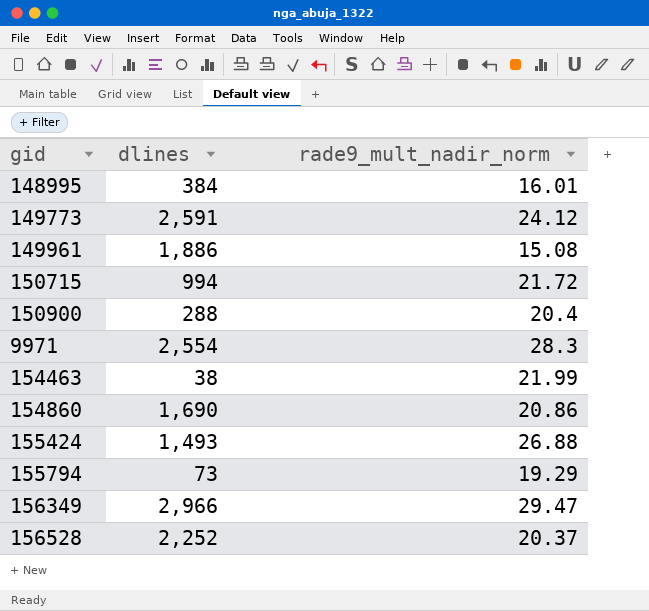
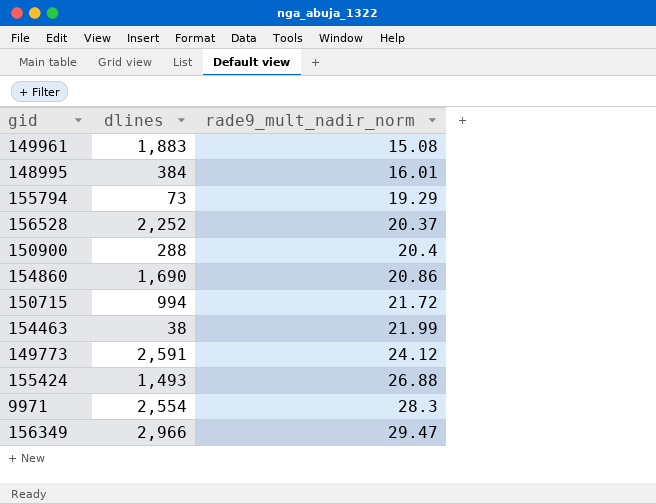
row order: none -> rade9_mult_nadir_norm ascending
149961 | dlines: 1,886 -> 1,883

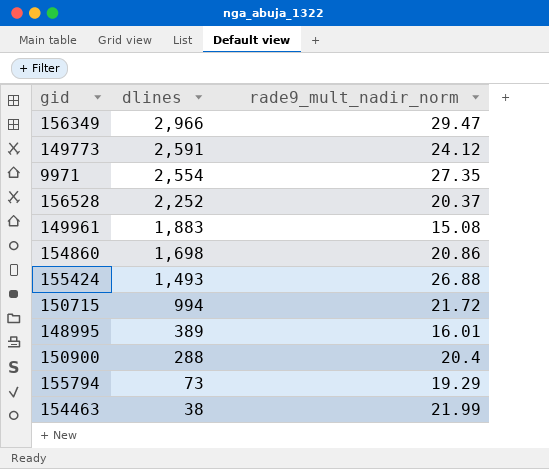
row order: rade9_mult_nadir_norm ascending -> dlines descending
9971 | rade9_mult_nadir_norm: 28.3 -> 27.35
154860 | dlines: 1,690 -> 1,698
148995 | dlines: 384 -> 389

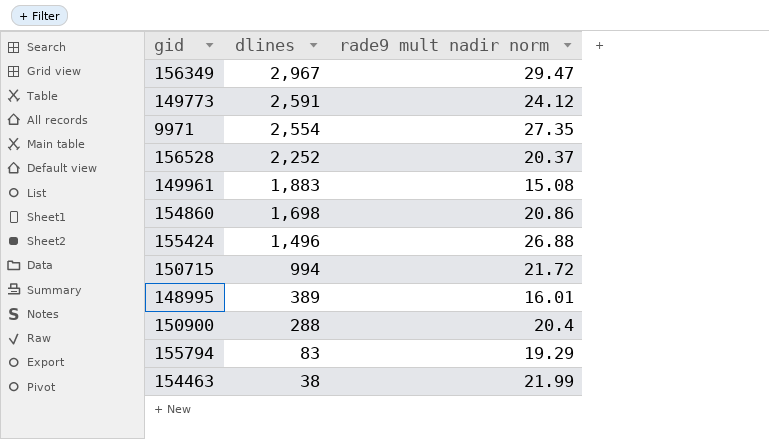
column name: rade9_mult_nadir_norm -> rade9 mult nadir norm
156349 | dlines: 2,966 -> 2,967
155424 | dlines: 1,493 -> 1,496
155794 | dlines: 73 -> 83

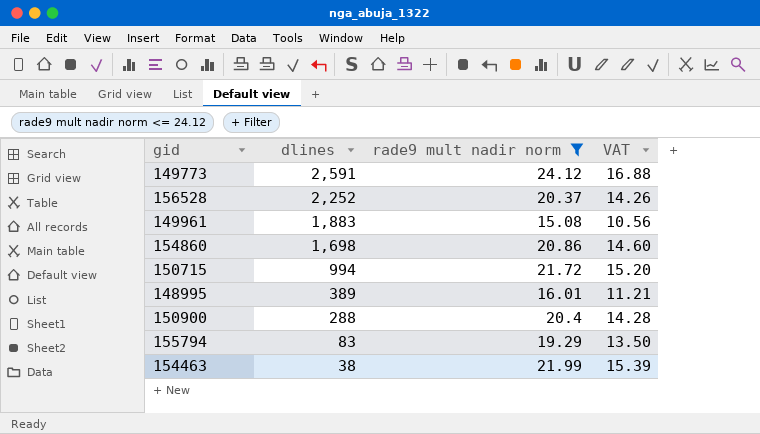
filter: none -> rade9 mult nadir norm <= 24.12
column VAT | formula: none -> [rade9 mult nadir norm] * 0.7

